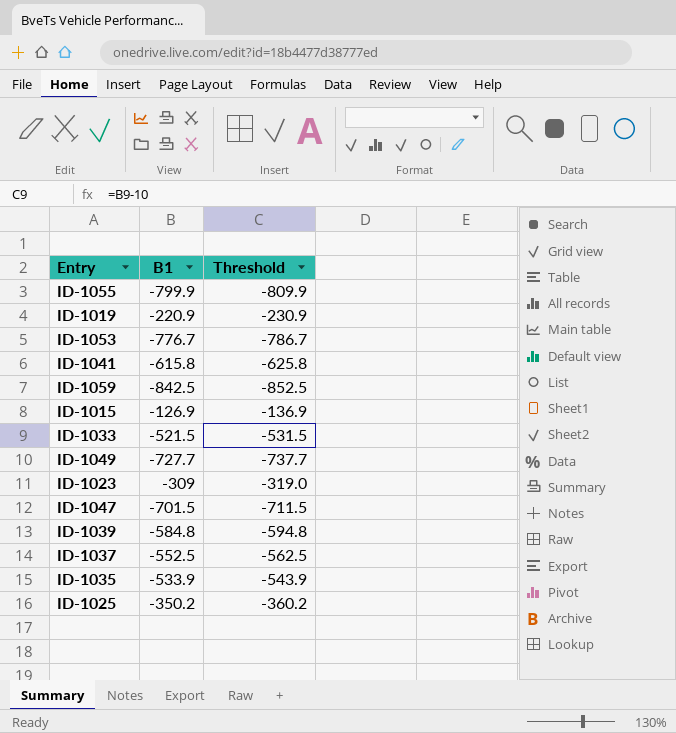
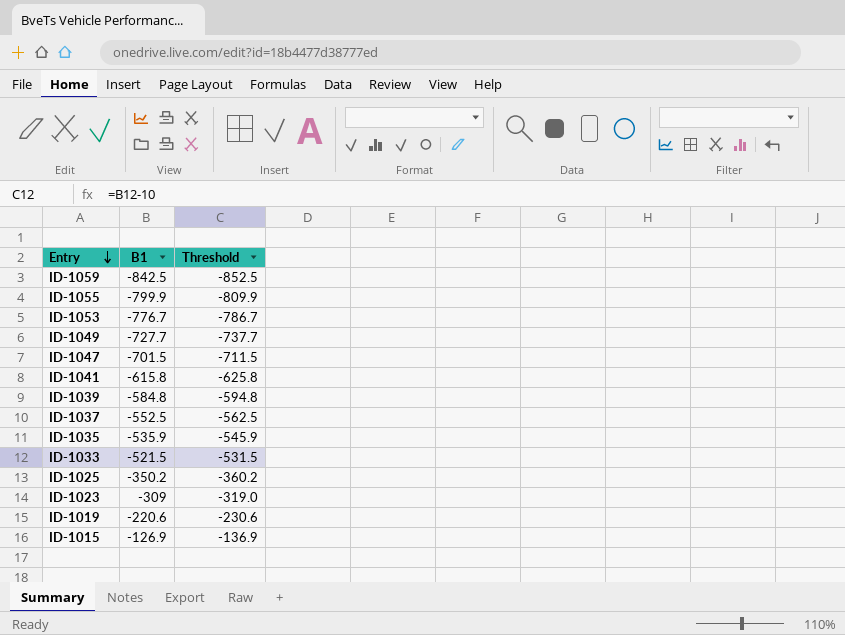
row order: none -> Entry descending
ID-1035 | B1: -533.9 -> -535.9
ID-1035 | Threshold: -543.9 -> -545.9
ID-1019 | B1: -220.9 -> -220.6
ID-1019 | Threshold: -230.9 -> -230.6

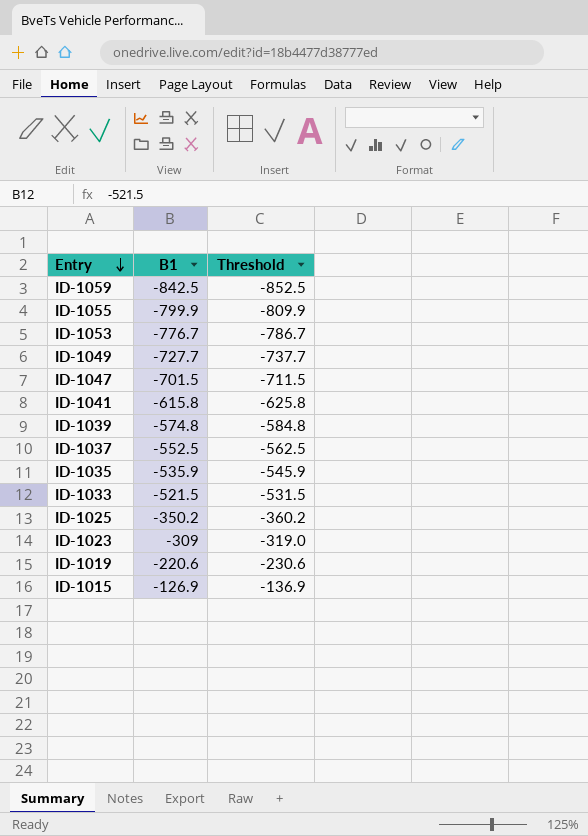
ID-1039 | B1: -584.8 -> -574.8
ID-1039 | Threshold: -594.8 -> -584.8

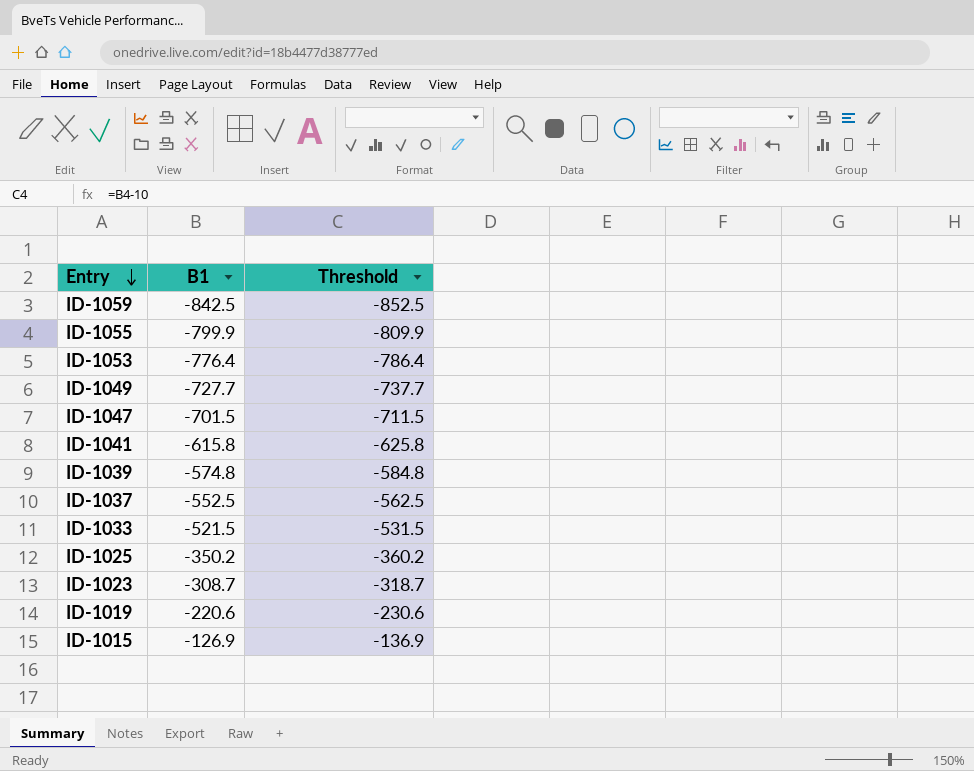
row ID-1035: -535.9 | -545.9 -> none
ID-1053 | B1: -776.7 -> -776.4
ID-1053 | Threshold: -786.7 -> -786.4
ID-1023 | B1: -309 -> -308.7
ID-1023 | Threshold: -319.0 -> -318.7

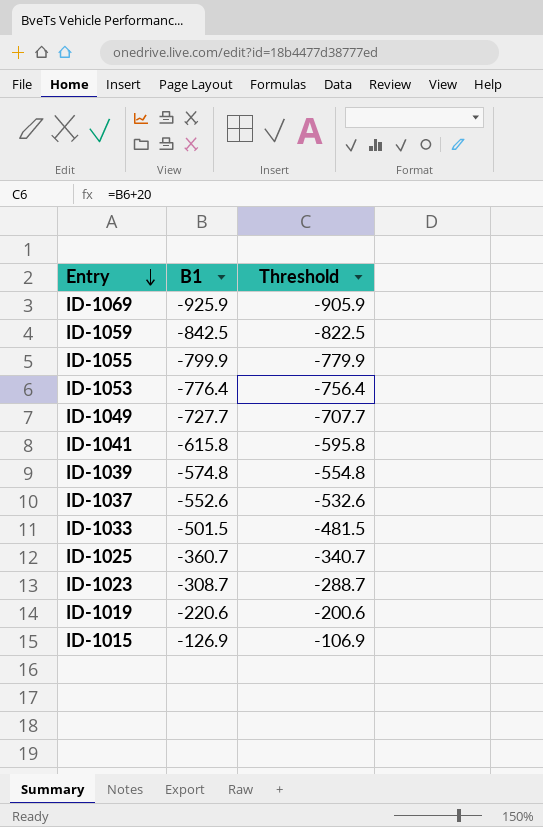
column Threshold | formula: [B1] - 10 -> [B1] + 20
row ID-1047: -701.5 | -711.5 -> none
row ID-1069: none -> -925.9 | -905.9
ID-1037 | B1: -552.5 -> -552.6
ID-1033 | B1: -521.5 -> -501.5
ID-1025 | B1: -350.2 -> -360.7

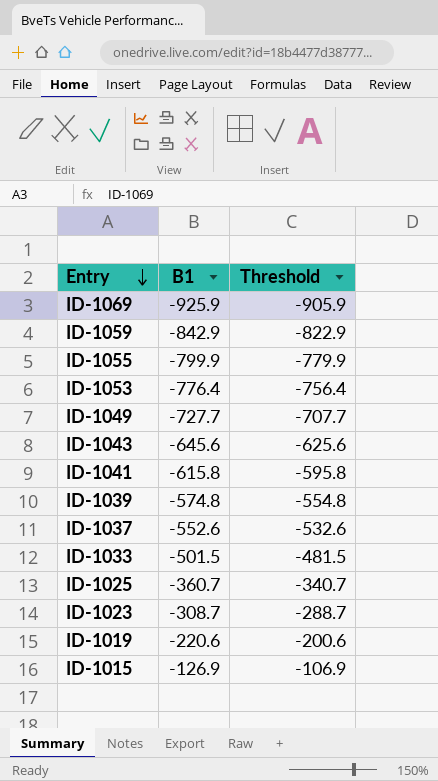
ID-1059 | B1: -842.5 -> -842.9
ID-1059 | Threshold: -822.5 -> -822.9
row ID-1043: none -> -645.6 | -625.6

